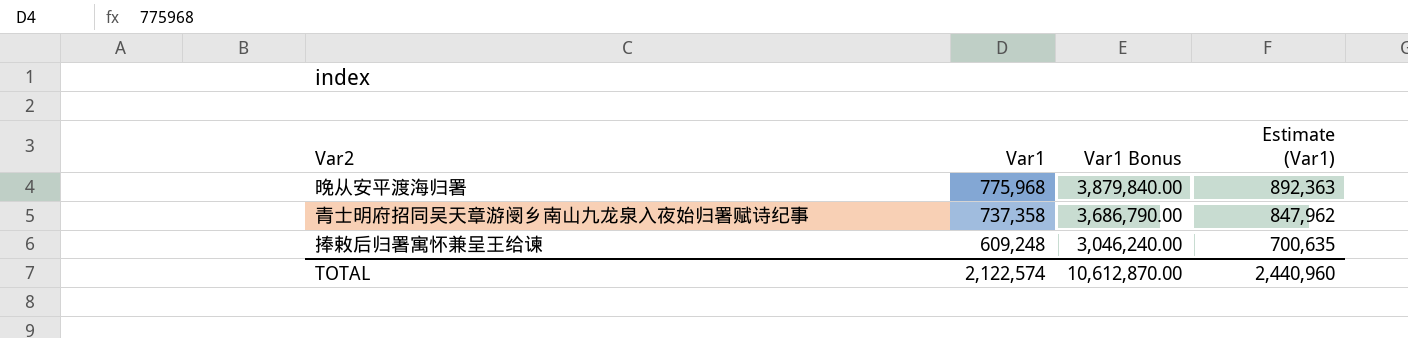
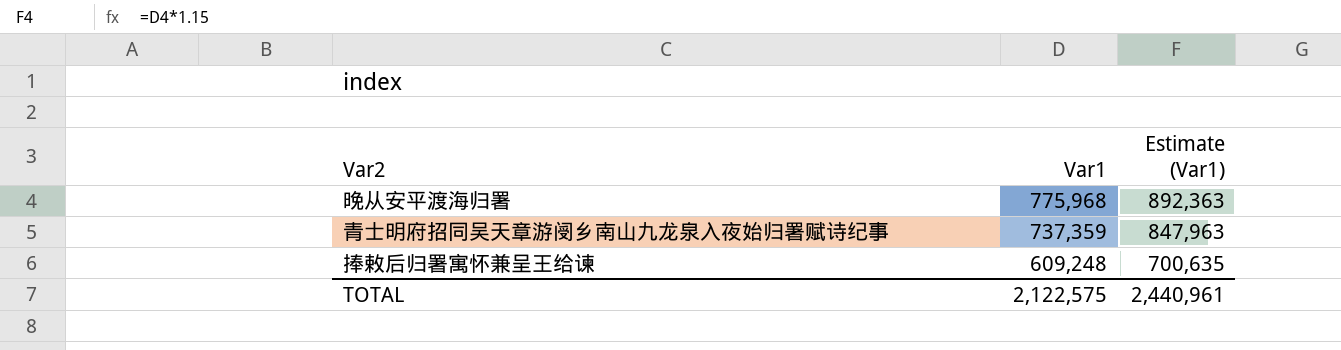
column Var1 Bonus | formula: [Var1] * 5 -> none
青士明府招同吴天章游阌乡南山九龙泉入夜始归署赋诗纪事 | Var1: 737,358 -> 737,359
青士明府招同吴天章游阌乡南山九龙泉入夜始归署赋诗纪事 | Estimate (Var1): 847,962 -> 847,963
TOTAL | Var1: 2,122,574 -> 2,122,575
TOTAL | Estimate (Var1): 2,440,960 -> 2,440,961

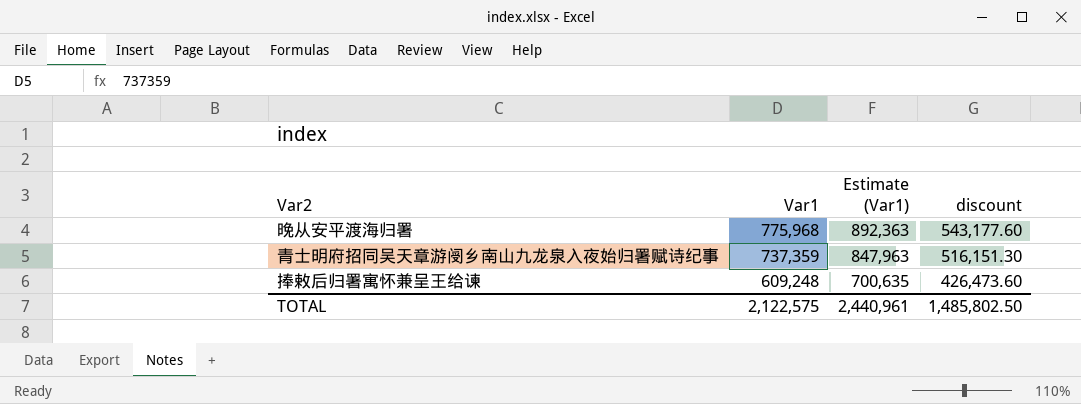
column discount | formula: none -> [Var1] * 0.7

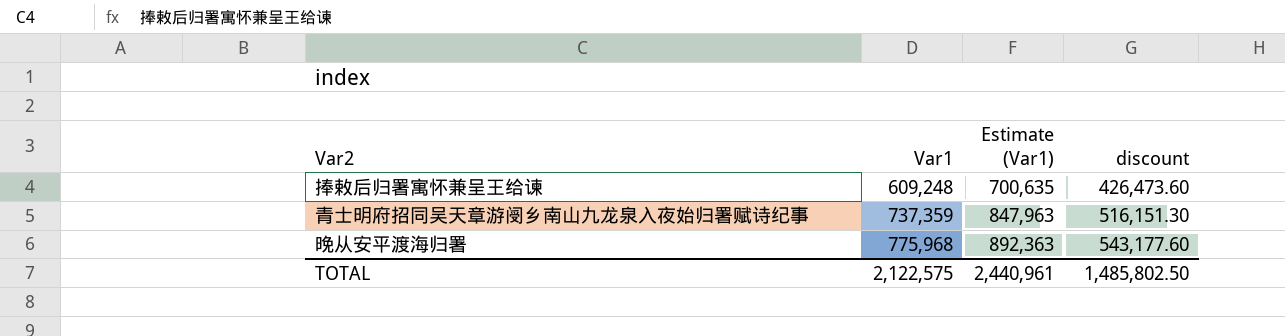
row order: Var1 descending -> Var1 ascending

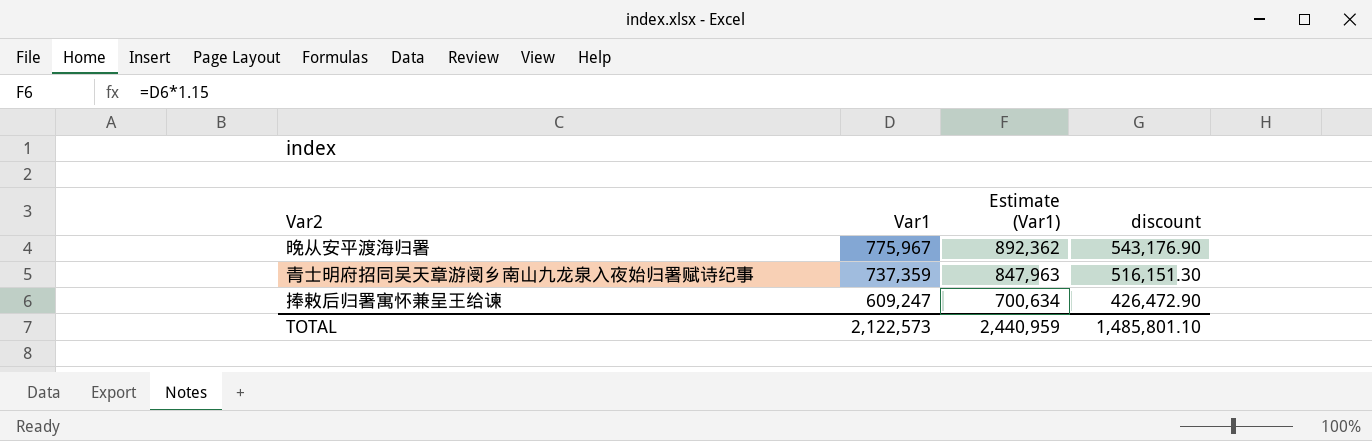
row order: Var1 ascending -> Var1 descending
晚从安平渡海归署 | Var1: 775,968 -> 775,967
晚从安平渡海归署 | Estimate (Var1): 892,363 -> 892,362
晚从安平渡海归署 | discount: 543,177.60 -> 543,176.90
捧敕后归署寓怀兼呈王给谏 | Var1: 609,248 -> 609,247
捧敕后归署寓怀兼呈王给谏 | Estimate (Var1): 700,635 -> 700,634
捧敕后归署寓怀兼呈王给谏 | discount: 426,473.60 -> 426,472.90
TOTAL | Var1: 2,122,575 -> 2,122,573
TOTAL | Estimate (Var1): 2,440,961 -> 2,440,959
TOTAL | discount: 1,485,802.50 -> 1,485,801.10

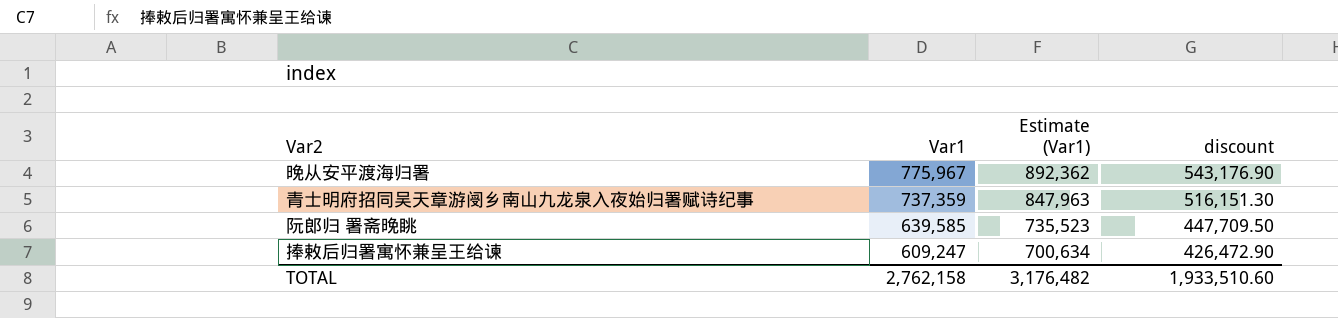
row 阮郎归 署斋晚眺: none -> 639,585 | 735,523 | 447,709.50
TOTAL | Var1: 2,122,573 -> 2,762,158
TOTAL | Estimate (Var1): 2,440,959 -> 3,176,482
TOTAL | discount: 1,485,801.10 -> 1,933,510.60

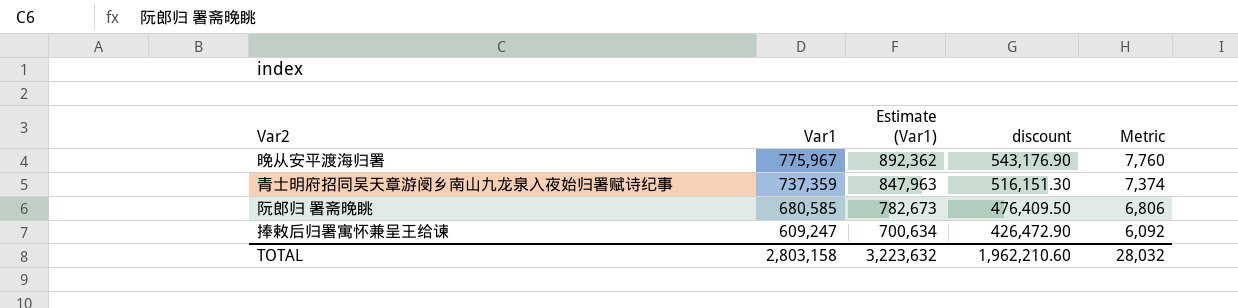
column Metric | formula: none -> [Var1] * 0.01
阮郎归 署斋晚眺 | Var1: 639,585 -> 680,585
阮郎归 署斋晚眺 | Estimate (Var1): 735,523 -> 782,673
阮郎归 署斋晚眺 | discount: 447,709.50 -> 476,409.50
TOTAL | Var1: 2,762,158 -> 2,803,158
TOTAL | Estimate (Var1): 3,176,482 -> 3,223,632
TOTAL | discount: 1,933,510.60 -> 1,962,210.60

